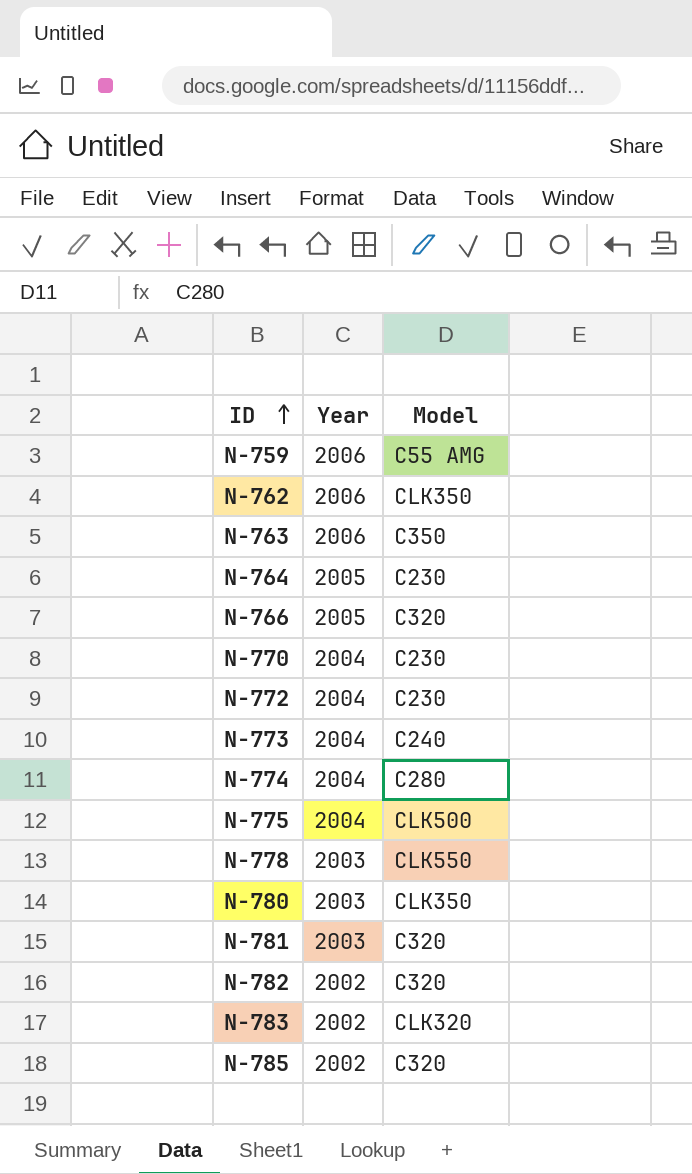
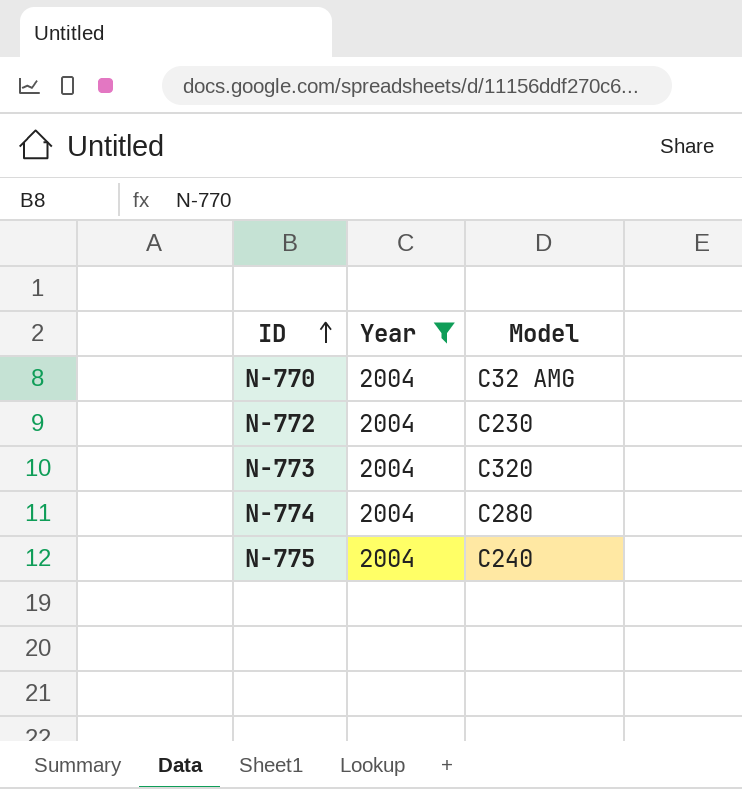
filter: none -> Year = 2004
N-770 | Model: C230 -> C32 AMG
N-773 | Model: C240 -> C320
N-775 | Model: CLK500 -> C240

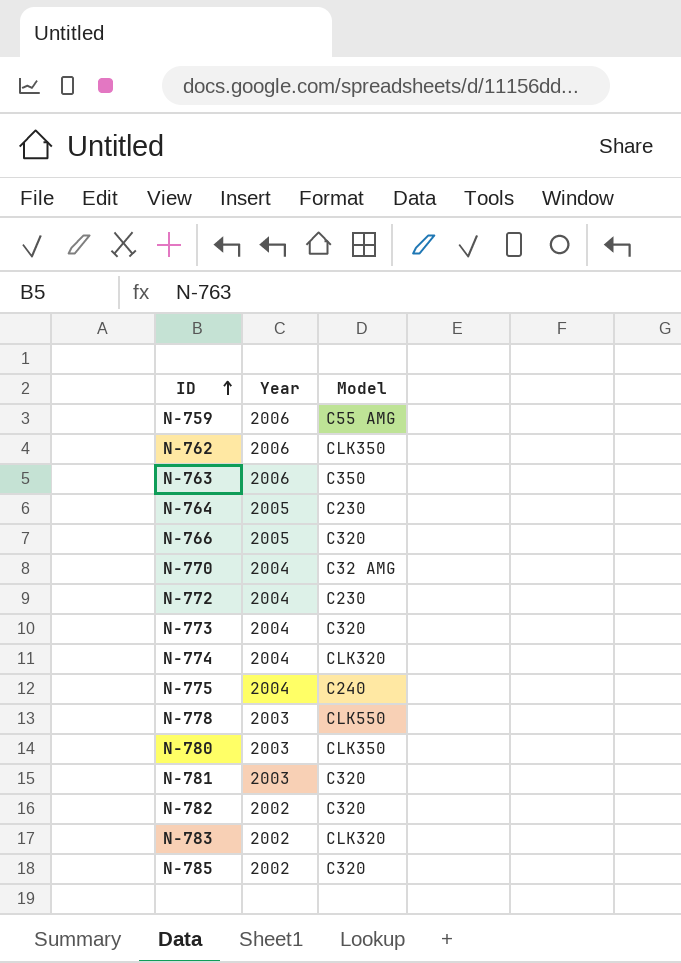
filter: Year = 2004 -> none
N-774 | Model: C280 -> CLK320

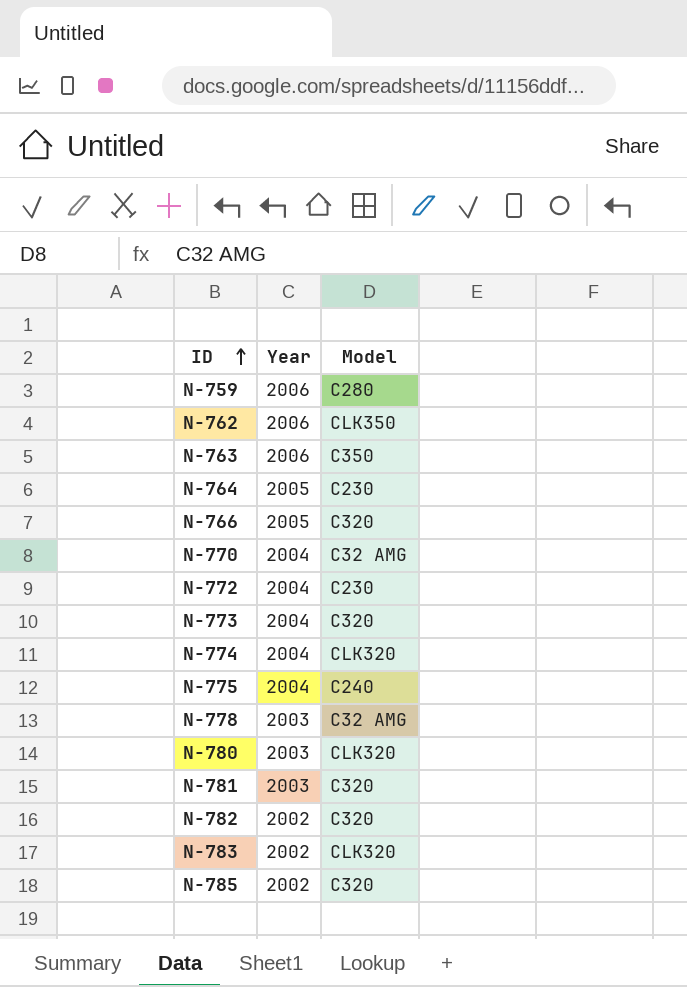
N-759 | Model: C55 AMG -> C280
N-778 | Model: CLK550 -> C32 AMG
N-780 | Model: CLK350 -> CLK320

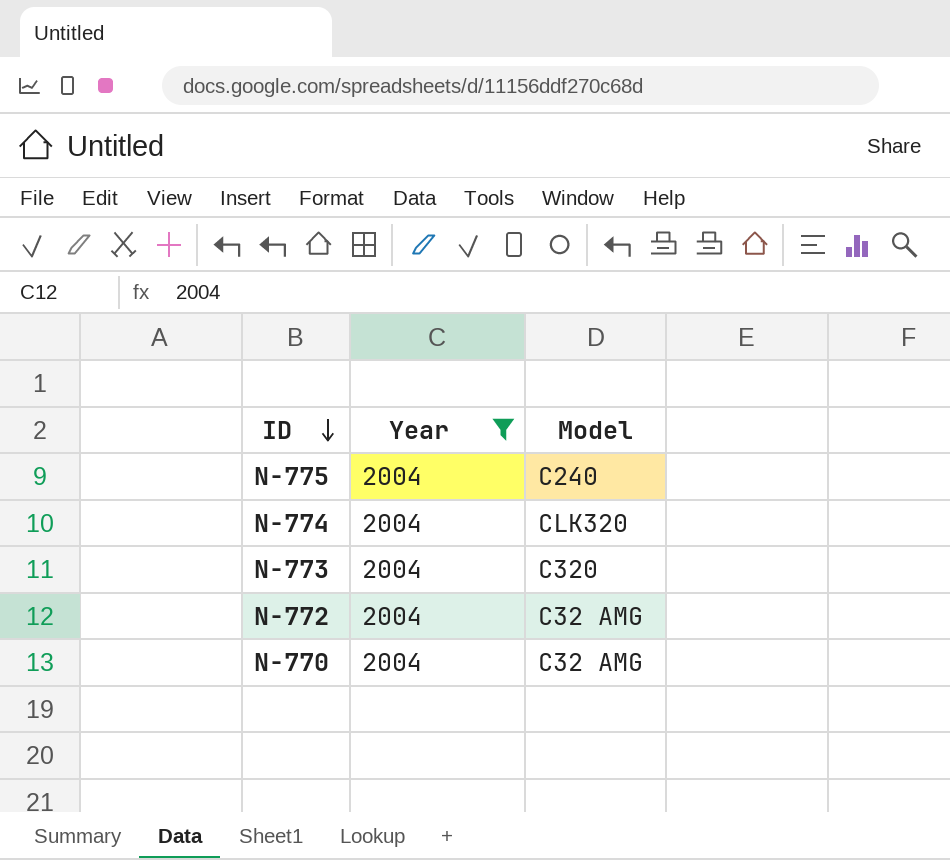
filter: none -> Year = 2004
row order: ID ascending -> ID descending
N-772 | Model: C230 -> C32 AMG

